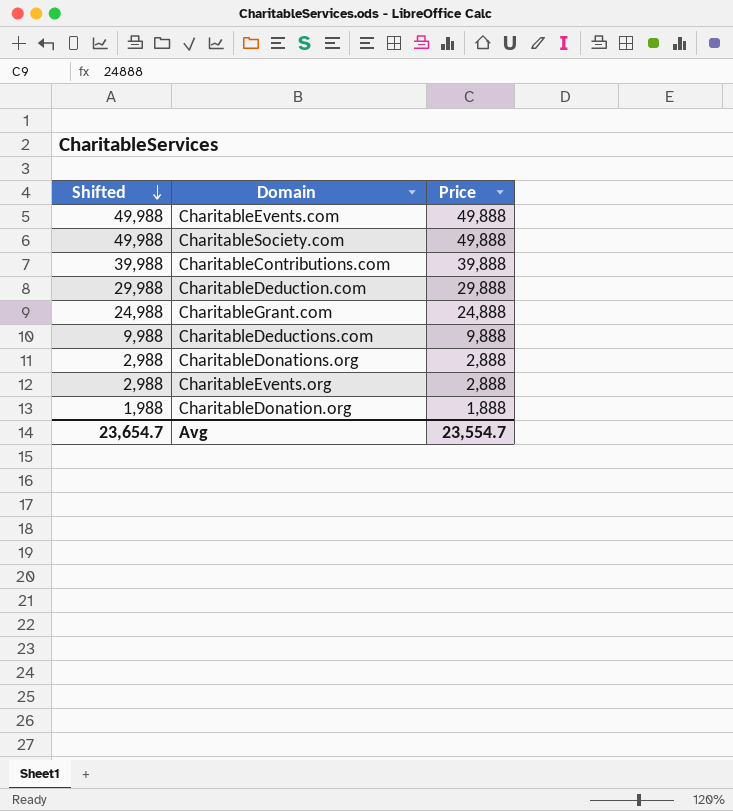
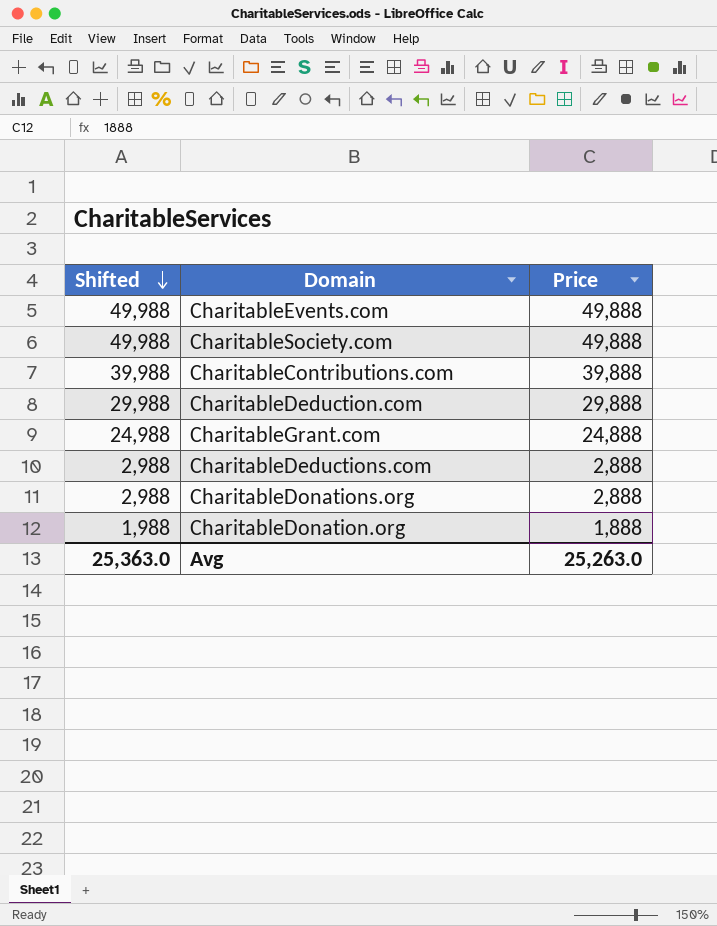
row CharitableEvents.org: 2,988 | 2,888 -> none
CharitableDeductions.com | Shifted: 9,988 -> 2,988
CharitableDeductions.com | Price: 9,888 -> 2,888
Avg | Shifted: 23,654.7 -> 25,363.0
Avg | Price: 23,554.7 -> 25,263.0

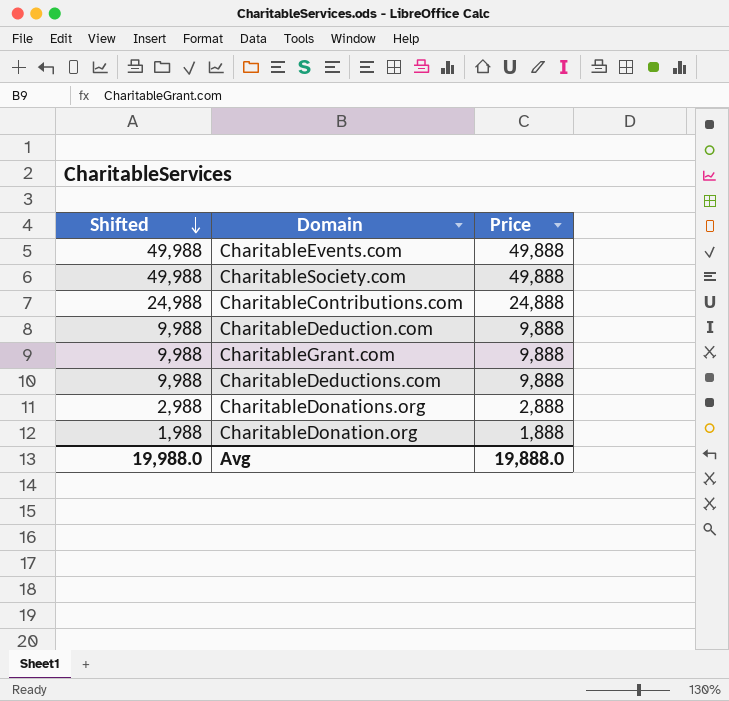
CharitableContributions.com | Shifted: 39,988 -> 24,988
CharitableContributions.com | Price: 39,888 -> 24,888
CharitableDeduction.com | Shifted: 29,988 -> 9,988
CharitableDeduction.com | Price: 29,888 -> 9,888
CharitableGrant.com | Shifted: 24,988 -> 9,988
CharitableGrant.com | Price: 24,888 -> 9,888
CharitableDeductions.com | Shifted: 2,988 -> 9,988
CharitableDeductions.com | Price: 2,888 -> 9,888
Avg | Shifted: 25,363.0 -> 19,988.0
Avg | Price: 25,263.0 -> 19,888.0

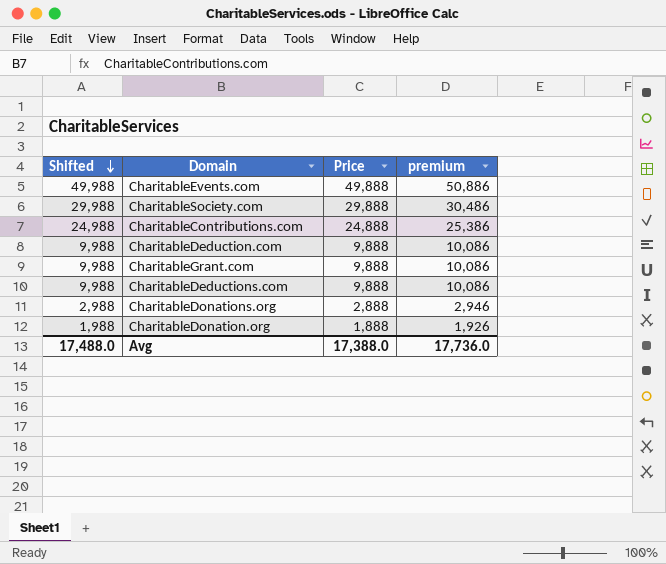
column premium | formula: none -> [Price] * 1.02
CharitableSociety.com | Shifted: 49,988 -> 29,988
CharitableSociety.com | Price: 49,888 -> 29,888
Avg | Shifted: 19,988.0 -> 17,488.0
Avg | Price: 19,888.0 -> 17,388.0

